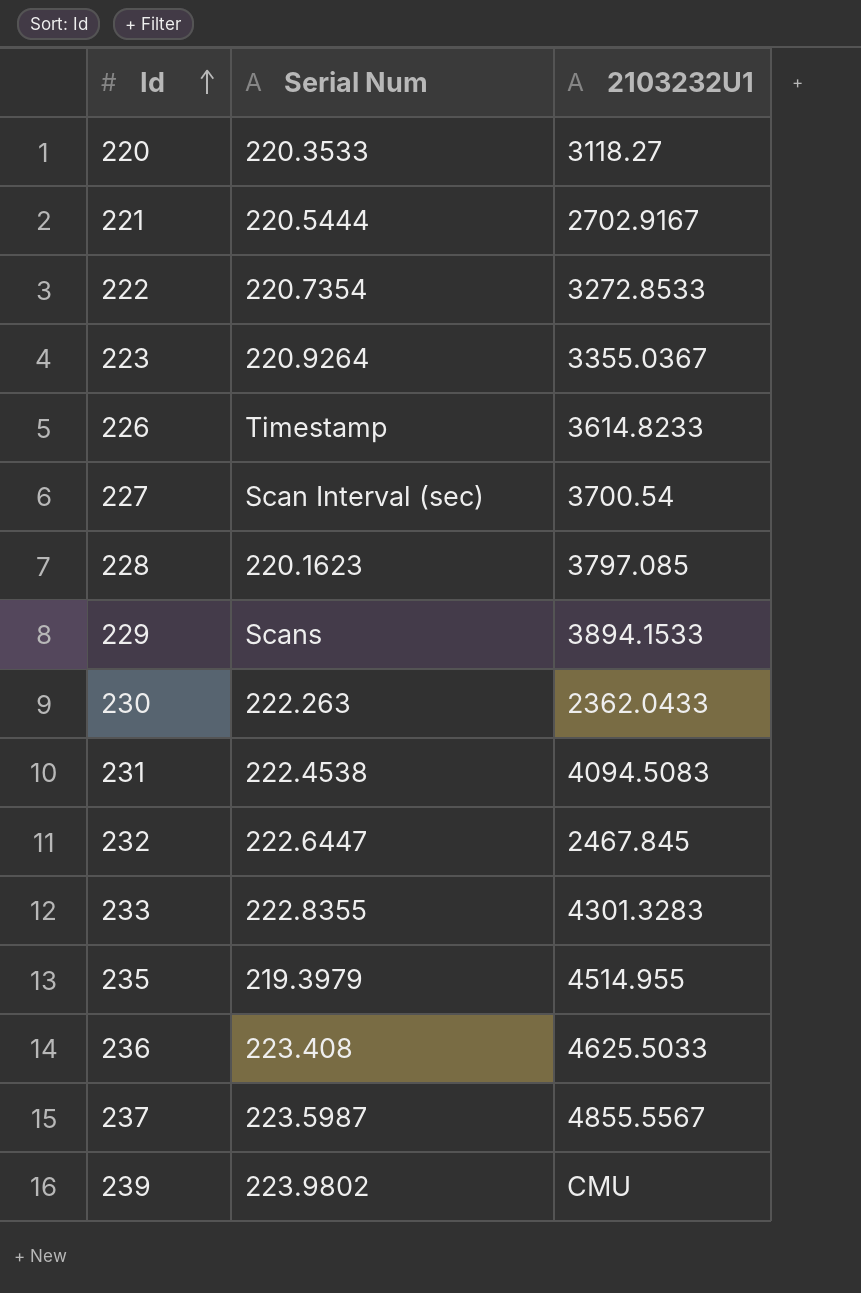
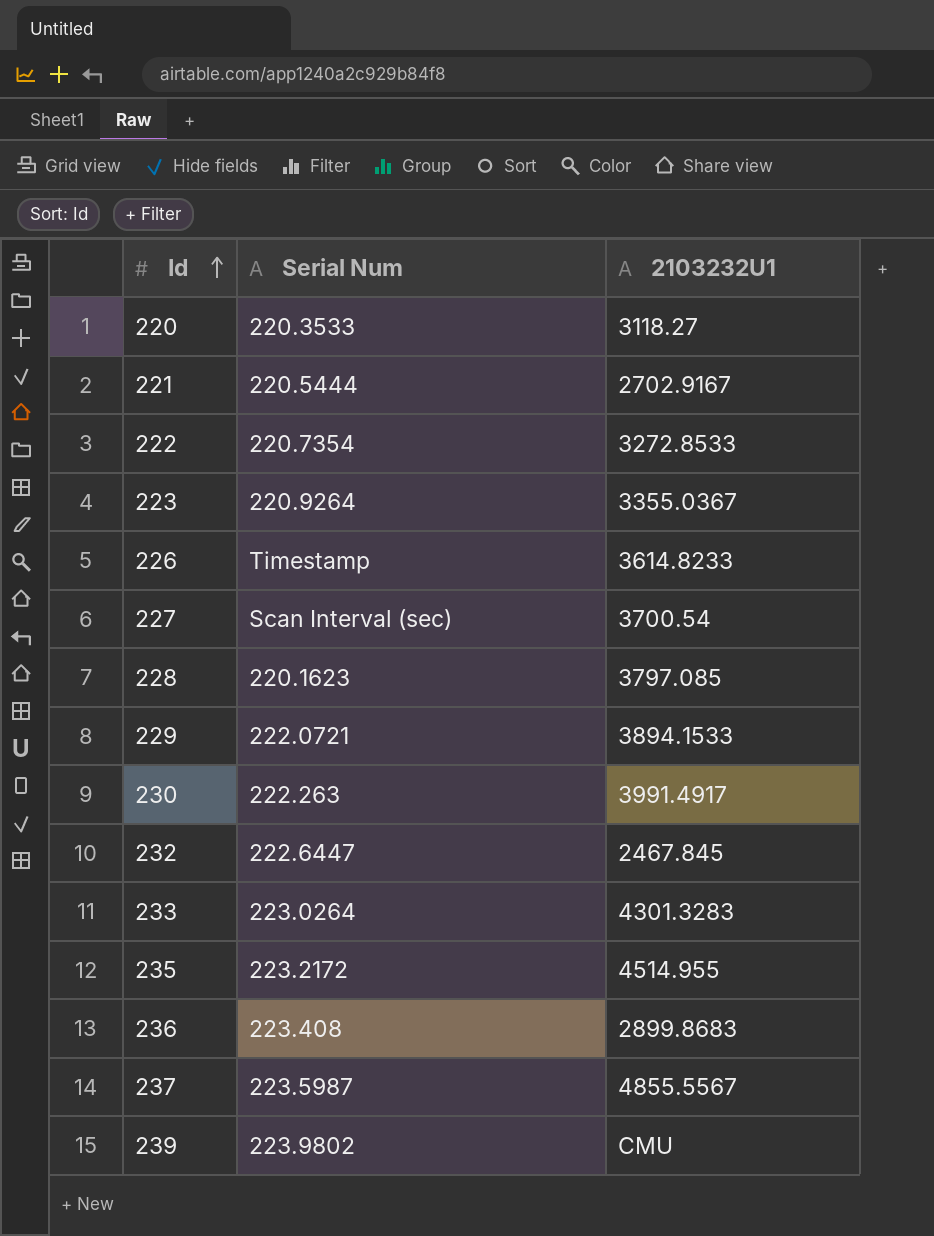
row 231: 222.4538 | 4094.5083 -> none
229 | Serial Num: Scans -> 222.0721
230 | 2103232U1: 2362.0433 -> 3991.4917
233 | Serial Num: 222.8355 -> 223.0264
235 | Serial Num: 219.3979 -> 223.2172
236 | 2103232U1: 4625.5033 -> 2899.8683

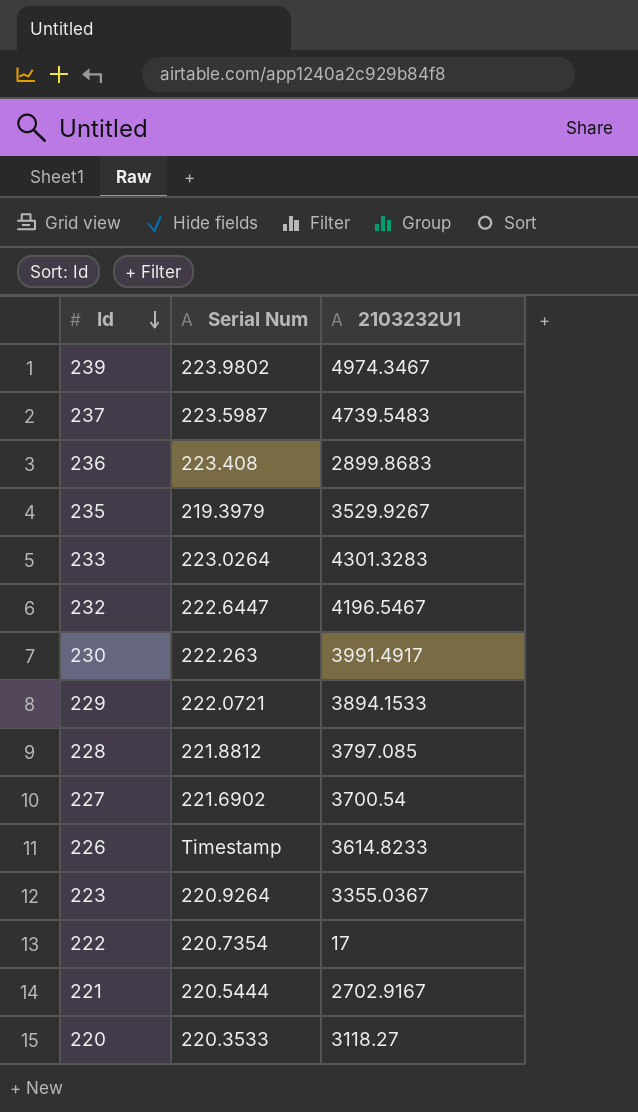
row order: Id ascending -> Id descending
239 | 2103232U1: CMU -> 4974.3467
237 | 2103232U1: 4855.5567 -> 4739.5483
235 | Serial Num: 223.2172 -> 219.3979
235 | 2103232U1: 4514.955 -> 3529.9267
232 | 2103232U1: 2467.845 -> 4196.5467
228 | Serial Num: 220.1623 -> 221.8812
227 | Serial Num: Scan Interval (sec) -> 221.6902
222 | 2103232U1: 3272.8533 -> 17

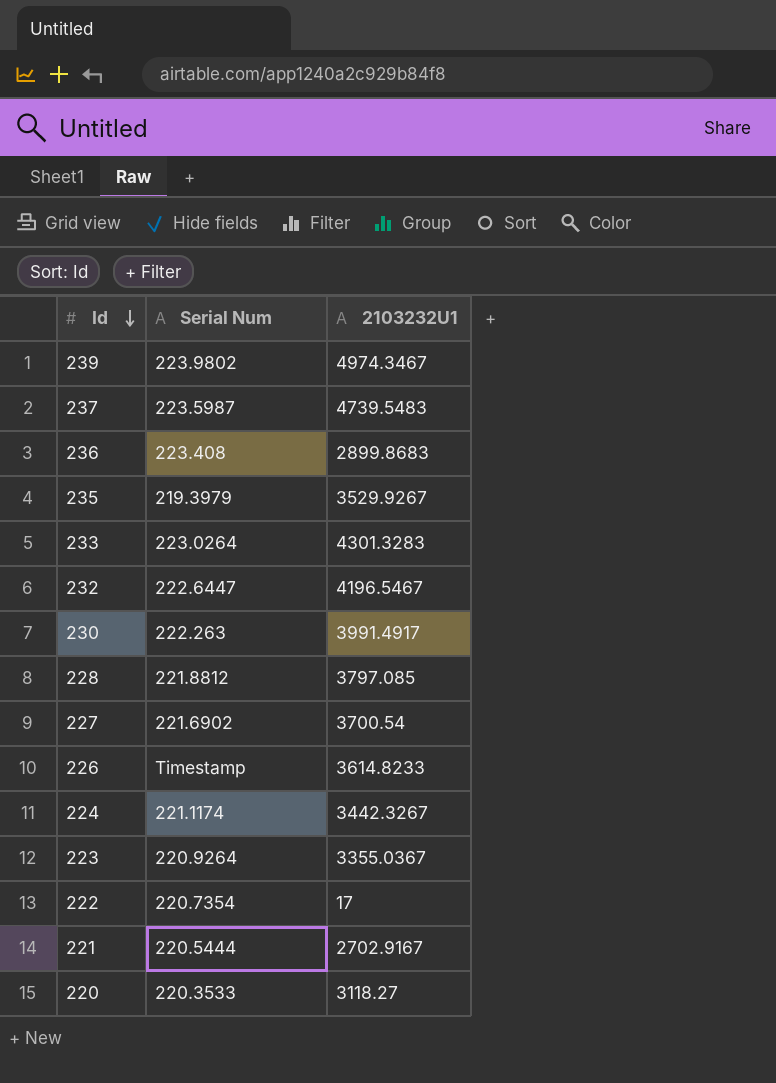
row 229: 222.0721 | 3894.1533 -> none
row 224: none -> 221.1174 | 3442.3267

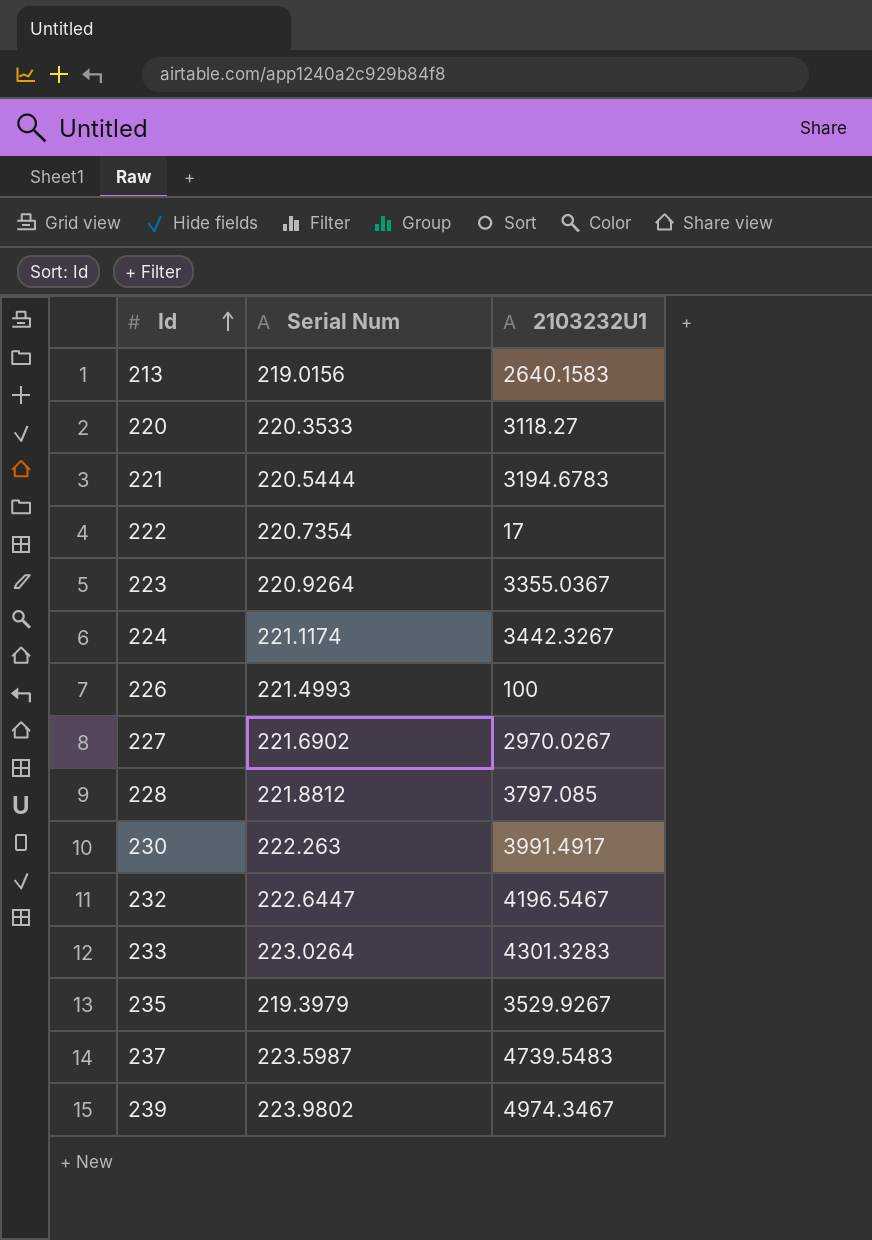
row order: Id descending -> Id ascending
row 236: 223.408 | 2899.8683 -> none
row 213: none -> 219.0156 | 2640.1583
221 | 2103232U1: 2702.9167 -> 3194.6783
226 | Serial Num: Timestamp -> 221.4993
226 | 2103232U1: 3614.8233 -> 100
227 | 2103232U1: 3700.54 -> 2970.0267

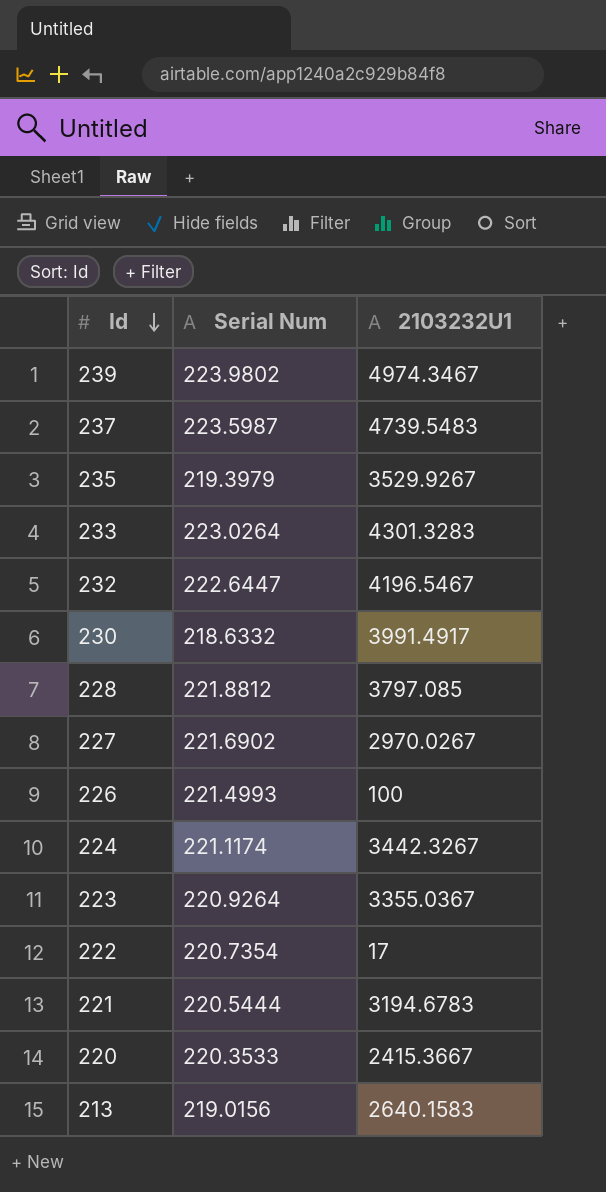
row order: Id ascending -> Id descending
230 | Serial Num: 222.263 -> 218.6332
220 | 2103232U1: 3118.27 -> 2415.3667

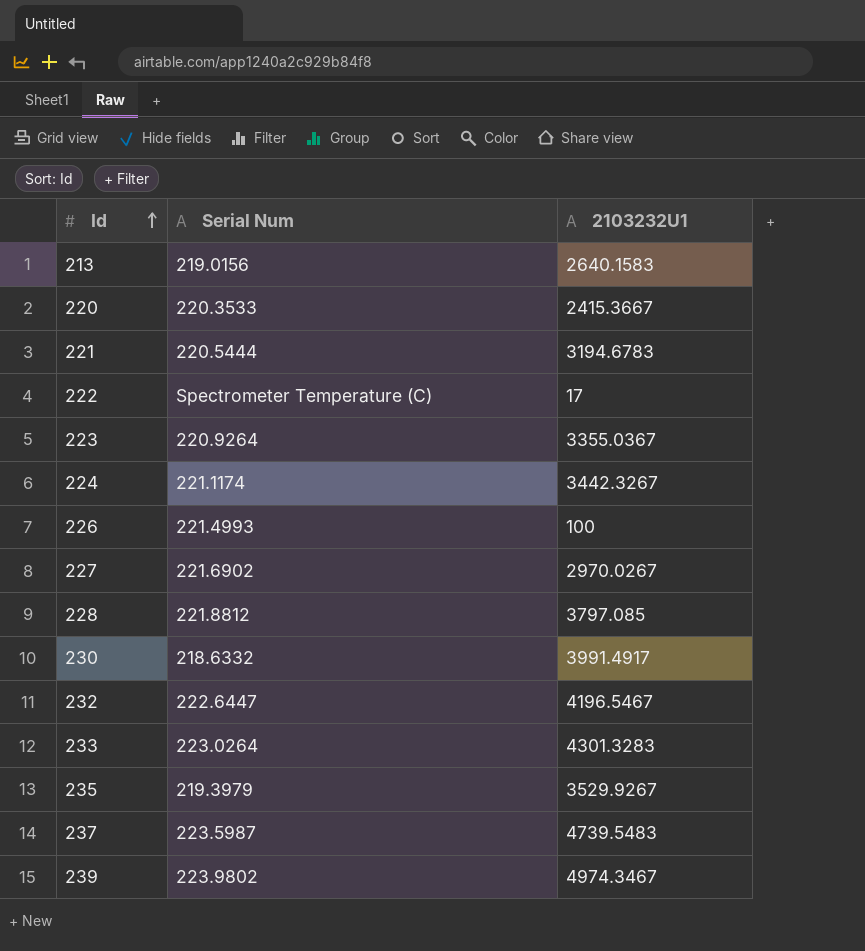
row order: Id descending -> Id ascending
222 | Serial Num: 220.7354 -> Spectrometer Temperature (C)

